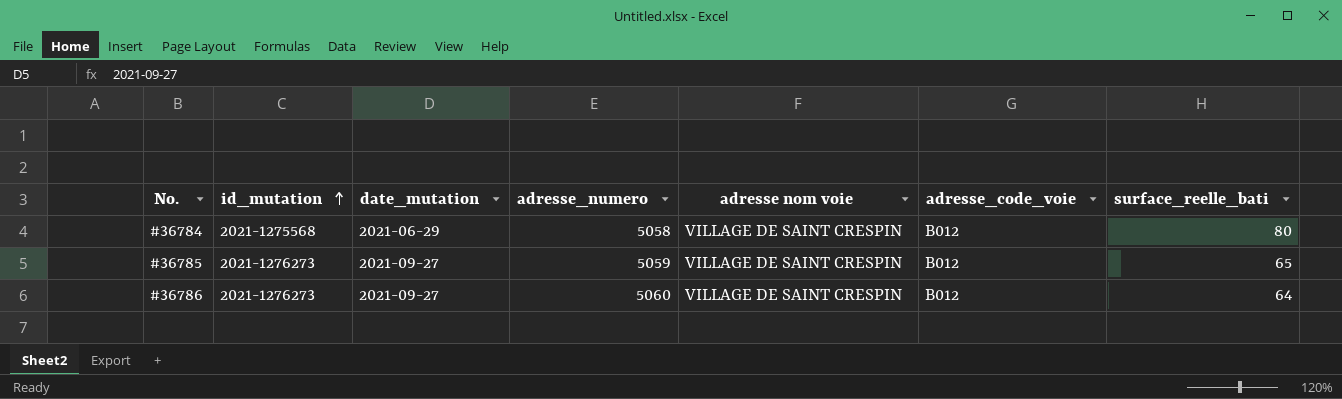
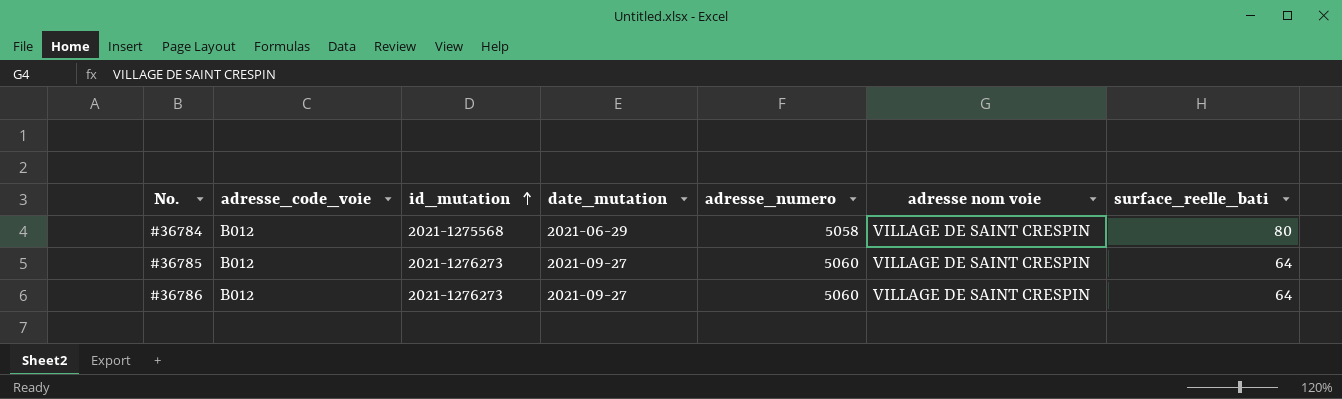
column adresse_code_voie | position: 6 -> 2
#36785 | adresse_numero: 5059 -> 5060
#36785 | surface_reelle_bati: 65 -> 64

